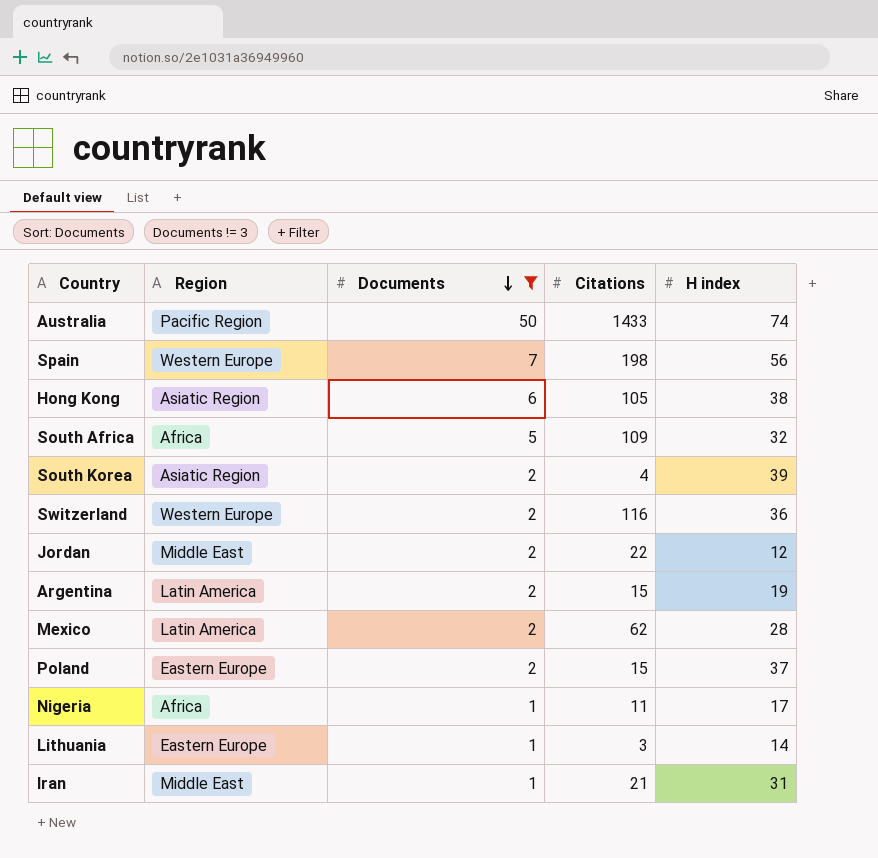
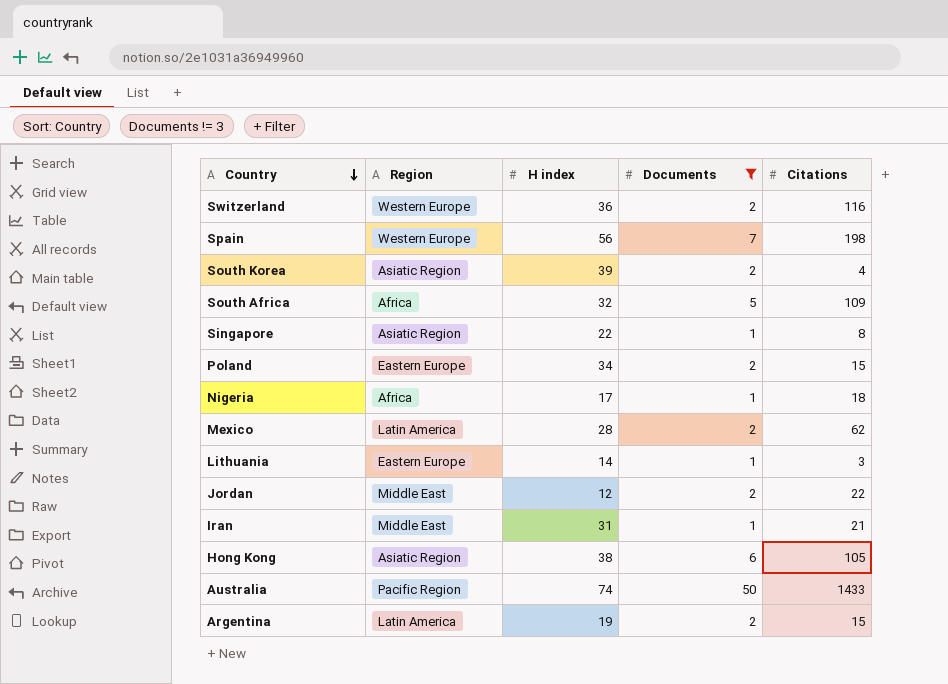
row order: Documents descending -> Country descending
column H index | position: 5 -> 3
row Singapore: none -> Asiatic Region | 22 | 1 | 8
Poland | H index: 37 -> 34
Nigeria | Citations: 11 -> 18

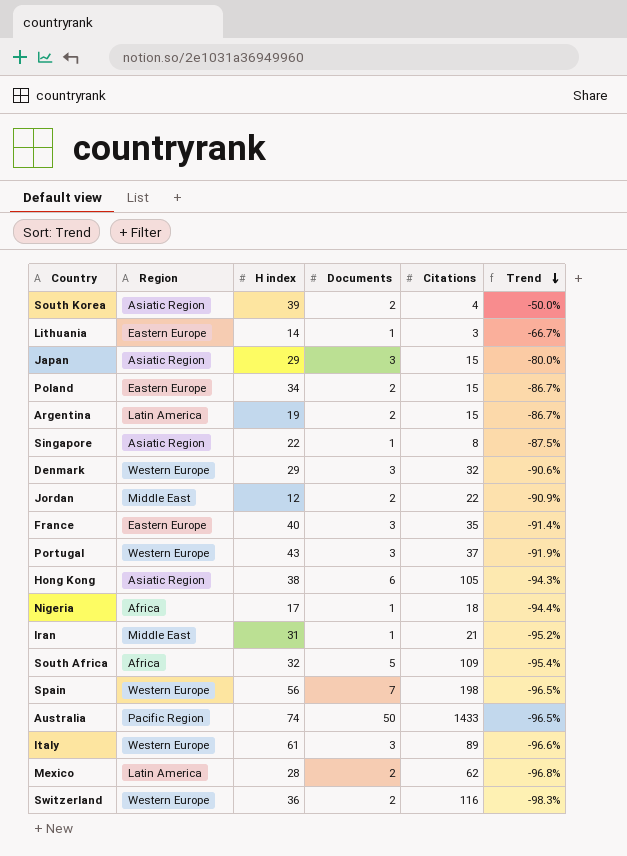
filter: Documents != 3 -> none
row order: Country descending -> Trend descending
column Trend | formula: none -> ([Documents] - [Citations]) / [Citations]

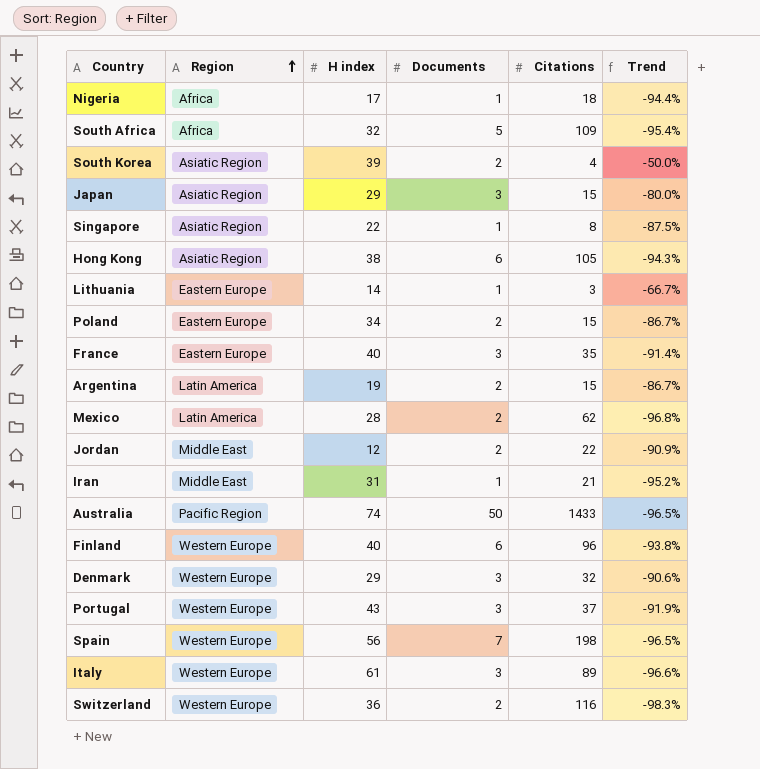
row order: Trend descending -> Region ascending
row Finland: none -> Western Europe | 40 | 6 | 96 | -93.8%

